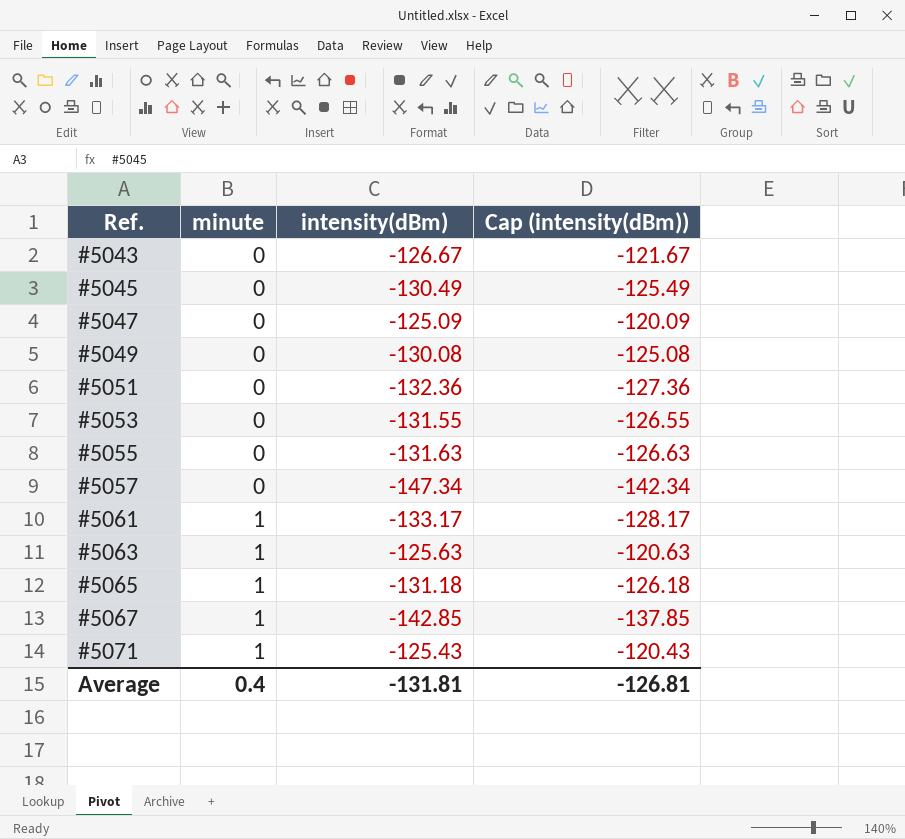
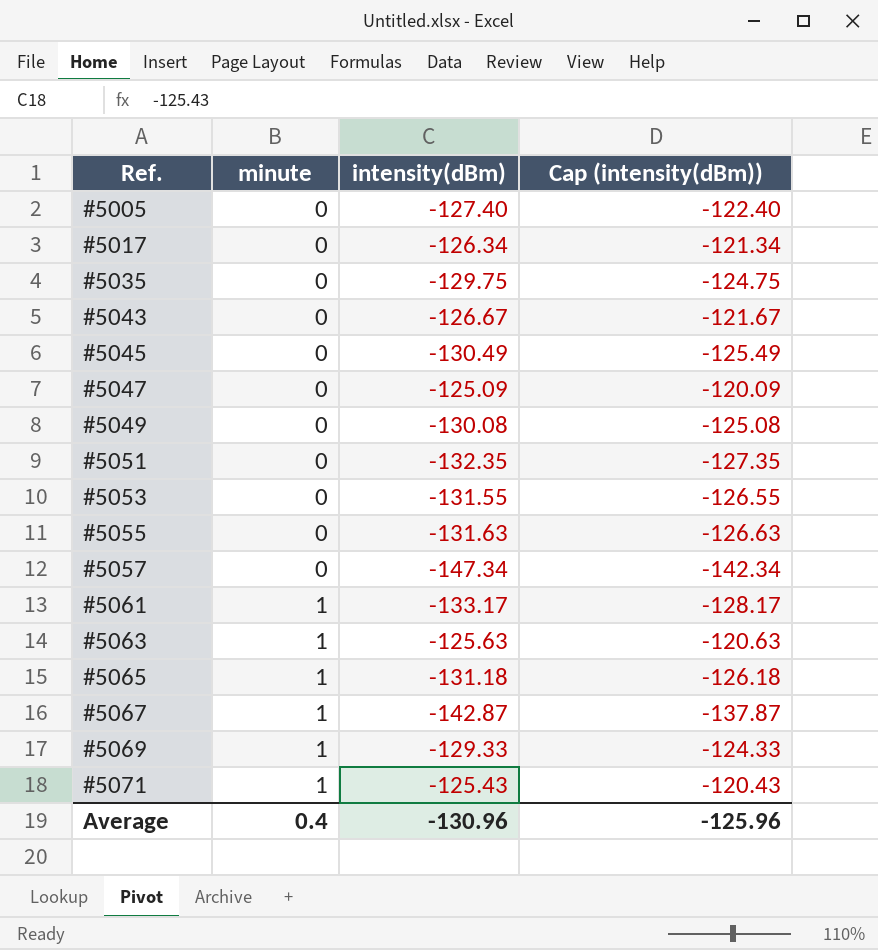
row #5005: none -> 0 | -127.40 | -122.40
row #5017: none -> 0 | -126.34 | -121.34
row #5035: none -> 0 | -129.75 | -124.75
#5051 | intensity(dBm): -132.36 -> -132.35
#5051 | Cap (intensity(dBm)): -127.36 -> -127.35
#5067 | intensity(dBm): -142.85 -> -142.87
#5067 | Cap (intensity(dBm)): -137.85 -> -137.87
row #5069: none -> 1 | -129.33 | -124.33
Average | intensity(dBm): -131.81 -> -130.96
Average | Cap (intensity(dBm)): -126.81 -> -125.96

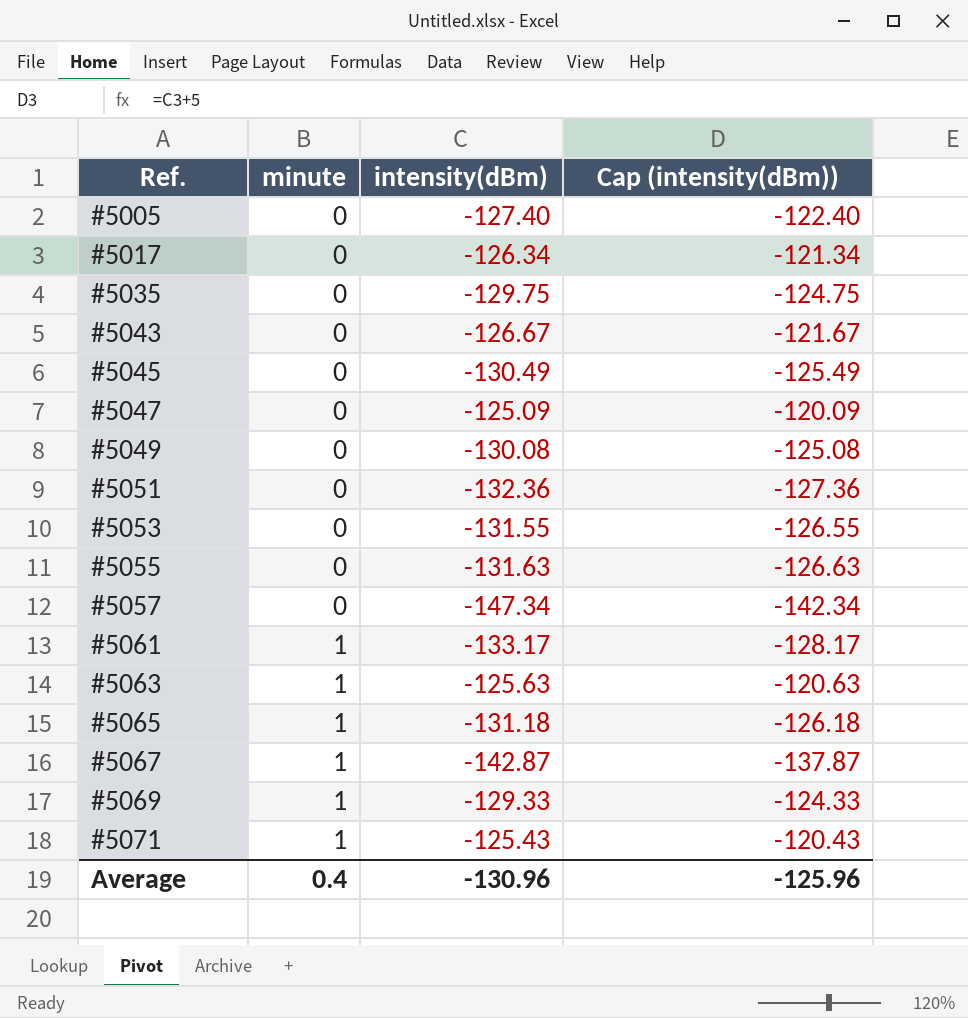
#5051 | intensity(dBm): -132.35 -> -132.36
#5051 | Cap (intensity(dBm)): -127.35 -> -127.36

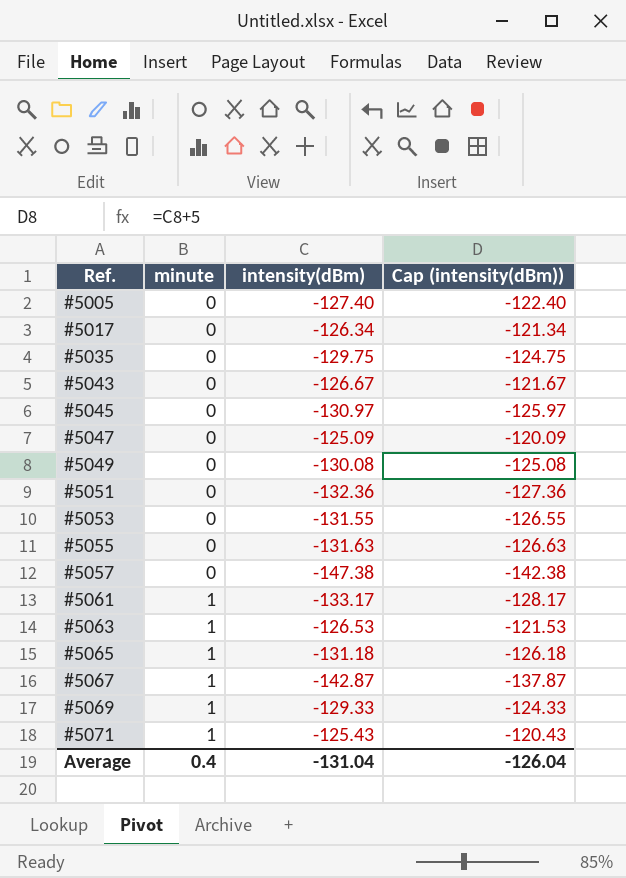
#5045 | intensity(dBm): -130.49 -> -130.97
#5045 | Cap (intensity(dBm)): -125.49 -> -125.97
#5057 | intensity(dBm): -147.34 -> -147.38
#5057 | Cap (intensity(dBm)): -142.34 -> -142.38
#5063 | intensity(dBm): -125.63 -> -126.53
#5063 | Cap (intensity(dBm)): -120.63 -> -121.53
Average | intensity(dBm): -130.96 -> -131.04
Average | Cap (intensity(dBm)): -125.96 -> -126.04

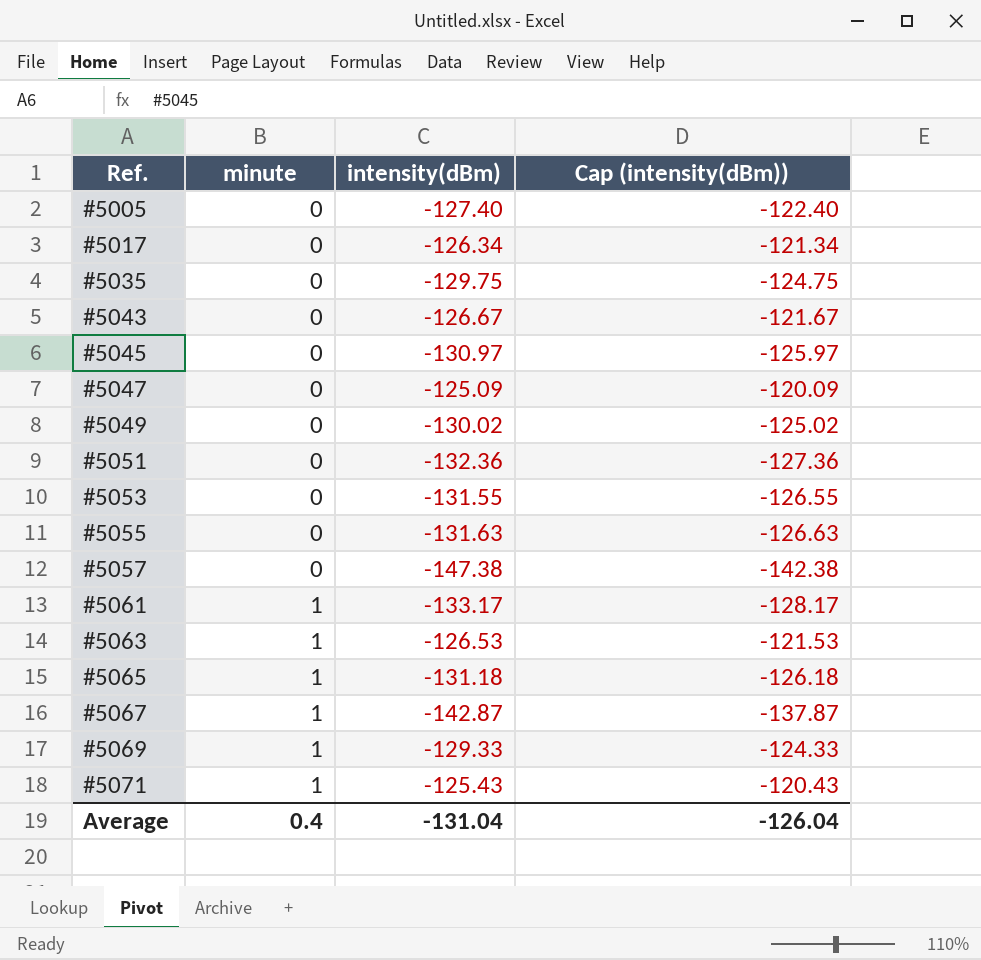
#5049 | intensity(dBm): -130.08 -> -130.02
#5049 | Cap (intensity(dBm)): -125.08 -> -125.02

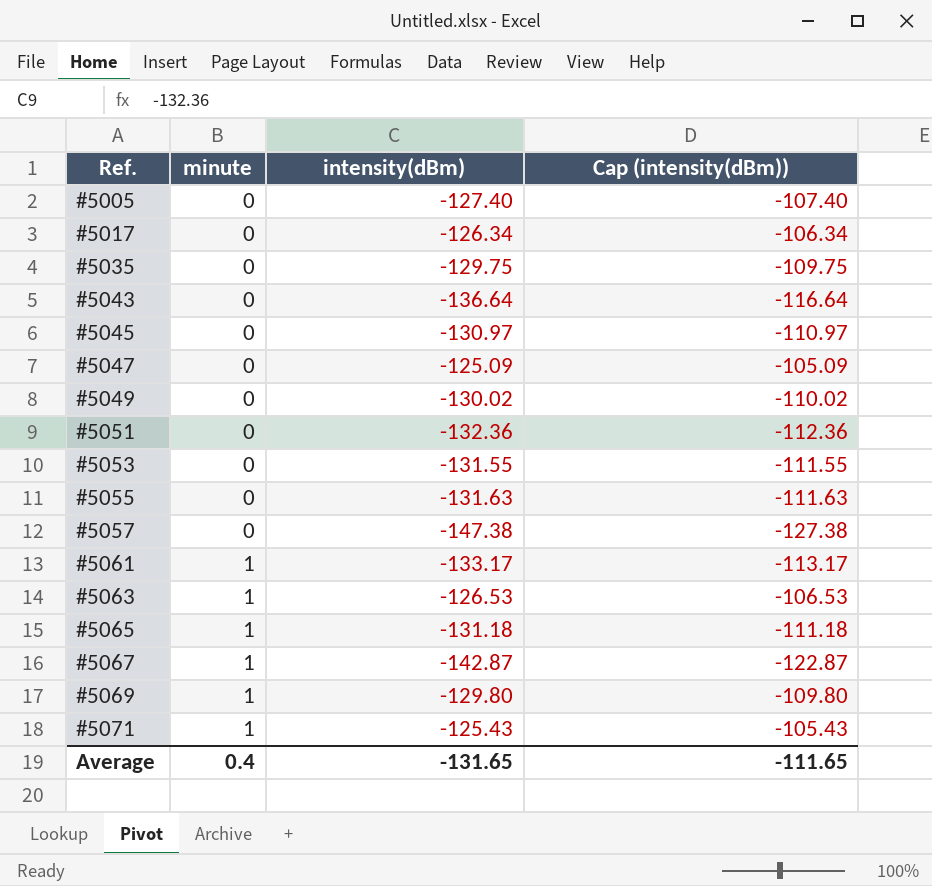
column Cap (intensity(dBm)) | formula: [intensity(dBm)] + 5 -> [intensity(dBm)] + 20
#5043 | intensity(dBm): -126.67 -> -136.64
#5069 | intensity(dBm): -129.33 -> -129.80
Average | intensity(dBm): -131.04 -> -131.65
Average | Cap (intensity(dBm)): -126.04 -> -111.65

